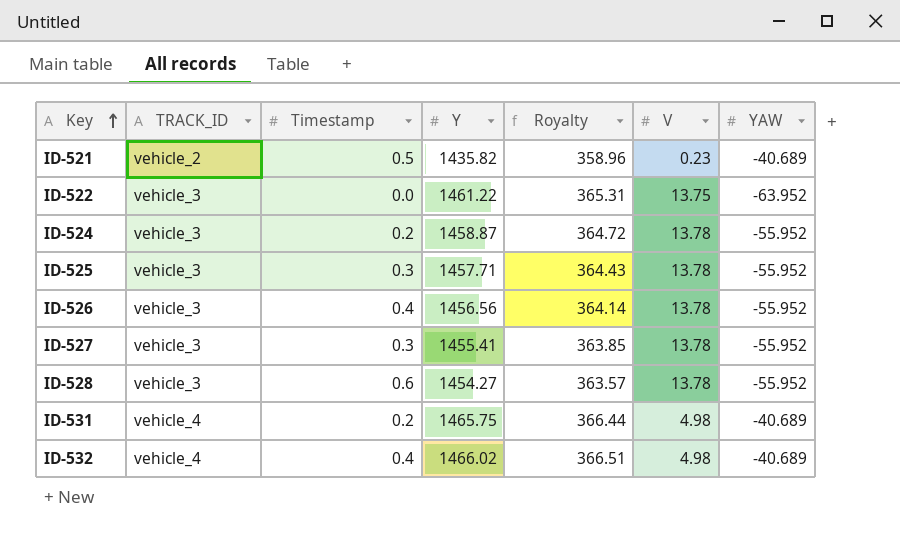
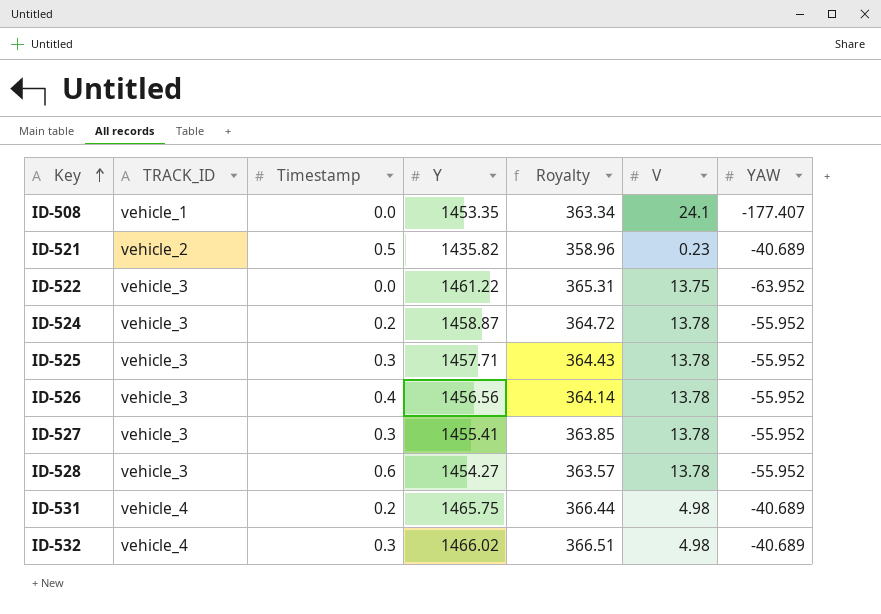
row ID-508: none -> vehicle_1 | 0.0 | 1453.35 | 363.34 | 24.1 | -177.407
ID-532 | Timestamp: 0.4 -> 0.3

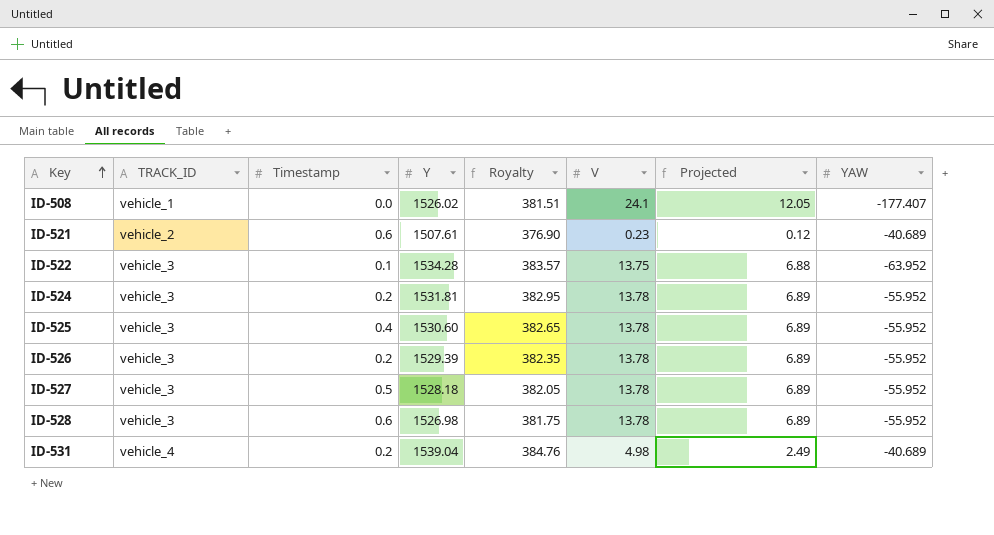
column Projected | formula: none -> [V] * 0.5
row ID-532: vehicle_4 | 0.3 | 1466.02 | 366.51 | 4.98 | -40.689 -> none
ID-508 | Y: 1453.35 -> 1526.02
ID-508 | Royalty: 363.34 -> 381.51
ID-521 | Timestamp: 0.5 -> 0.6
ID-521 | Y: 1435.82 -> 1507.61
ID-521 | Royalty: 358.96 -> 376.90
ID-522 | Timestamp: 0.0 -> 0.1
ID-522 | Y: 1461.22 -> 1534.28
ID-522 | Royalty: 365.31 -> 383.57
ID-524 | Y: 1458.87 -> 1531.81
ID-524 | Royalty: 364.72 -> 382.95
ID-525 | Timestamp: 0.3 -> 0.4
ID-525 | Y: 1457.71 -> 1530.60
ID-525 | Royalty: 364.43 -> 382.65
ID-526 | Timestamp: 0.4 -> 0.2
ID-526 | Y: 1456.56 -> 1529.39
ID-526 | Royalty: 364.14 -> 382.35
ID-527 | Timestamp: 0.3 -> 0.5
ID-527 | Y: 1455.41 -> 1528.18
ID-527 | Royalty: 363.85 -> 382.05
ID-528 | Y: 1454.27 -> 1526.98
ID-528 | Royalty: 363.57 -> 381.75
ID-531 | Y: 1465.75 -> 1539.04
ID-531 | Royalty: 366.44 -> 384.76

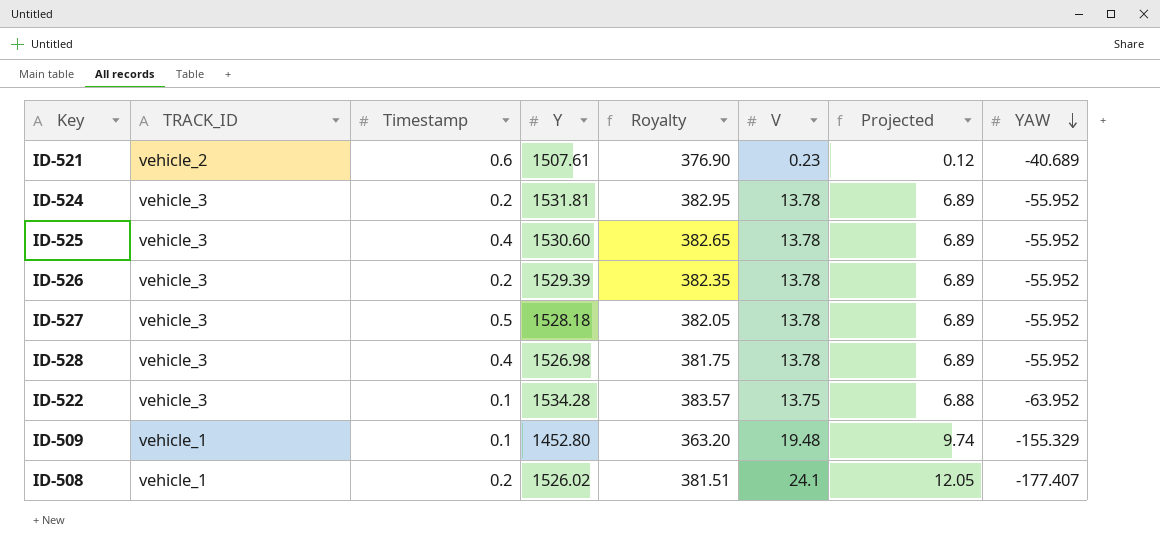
row order: Key ascending -> YAW descending
row ID-531: vehicle_4 | 0.2 | 1539.04 | 384.76 | 4.98 | 2.49 | -40.689 -> none
ID-528 | Timestamp: 0.6 -> 0.4
row ID-509: none -> vehicle_1 | 0.1 | 1452.80 | 363.20 | 19.48 | 9.74 | -155.329
ID-508 | Timestamp: 0.0 -> 0.2

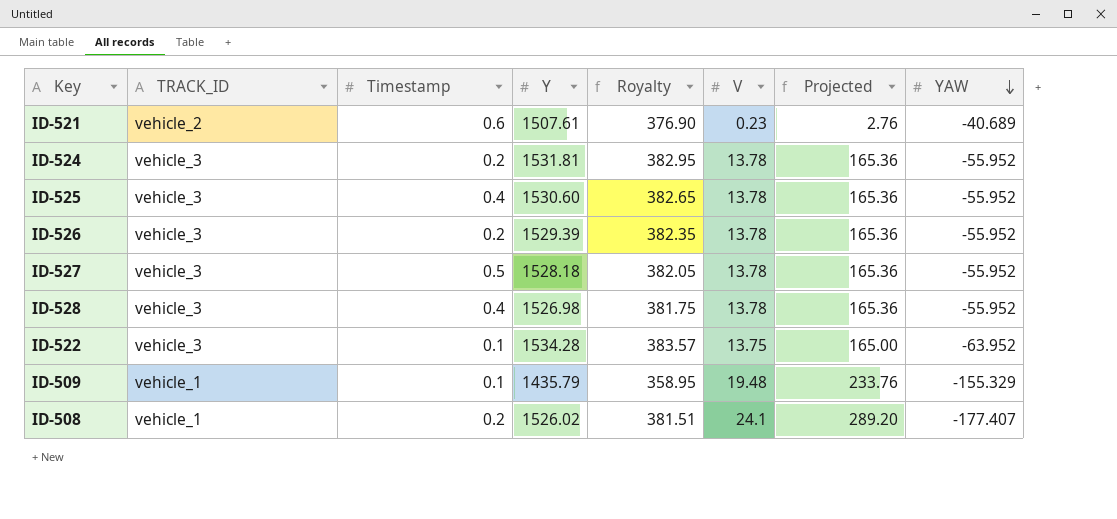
column Projected | formula: [V] * 0.5 -> [V] * 12
ID-509 | Y: 1452.80 -> 1435.79
ID-509 | Royalty: 363.20 -> 358.95

